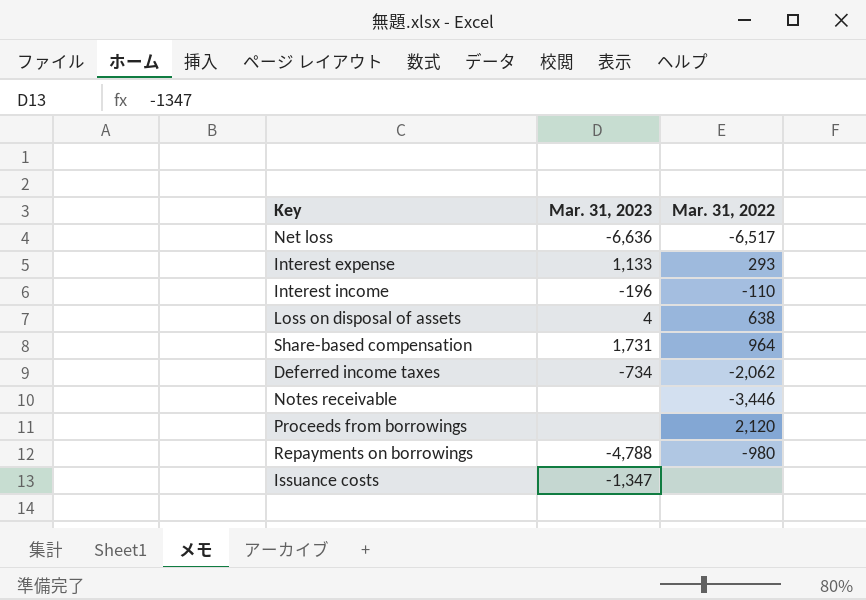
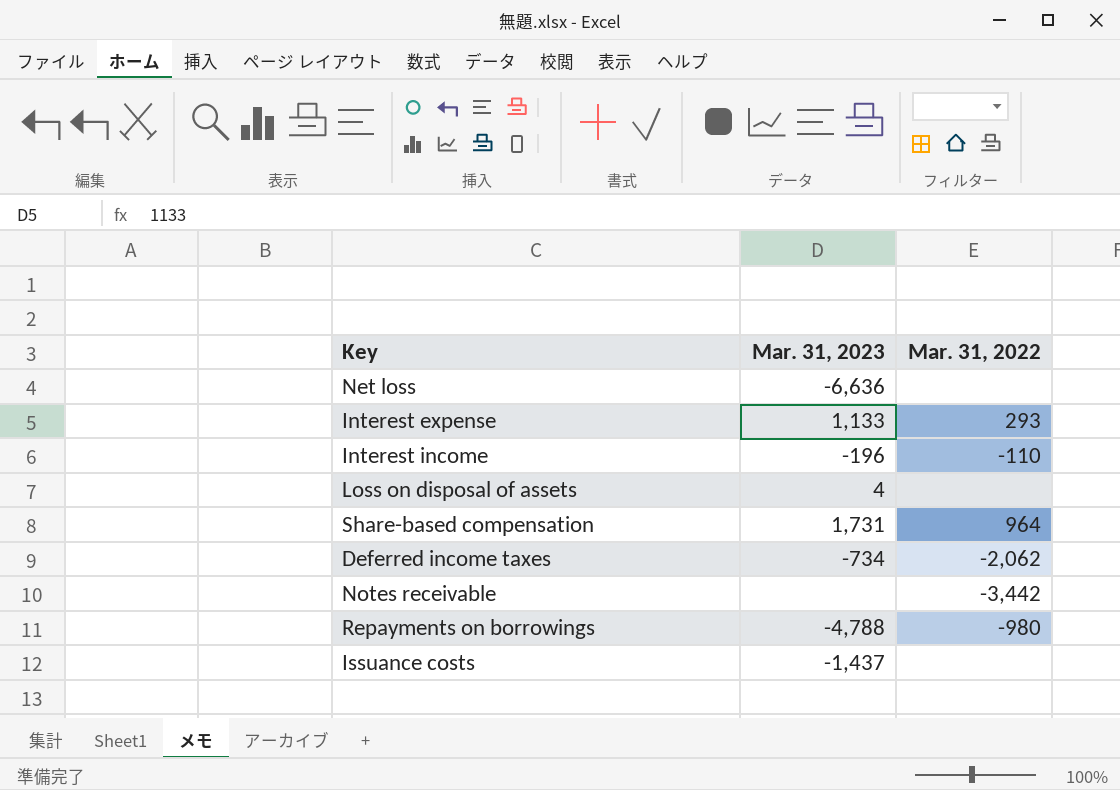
row Proceeds from borrowings: none | 2,120 -> none
Net loss | Mar. 31, 2022: -6,517 -> none
Loss on disposal of assets | Mar. 31, 2022: 638 -> none
Notes receivable | Mar. 31, 2022: -3,446 -> -3,442
Issuance costs | Mar. 31, 2023: -1,347 -> -1,437

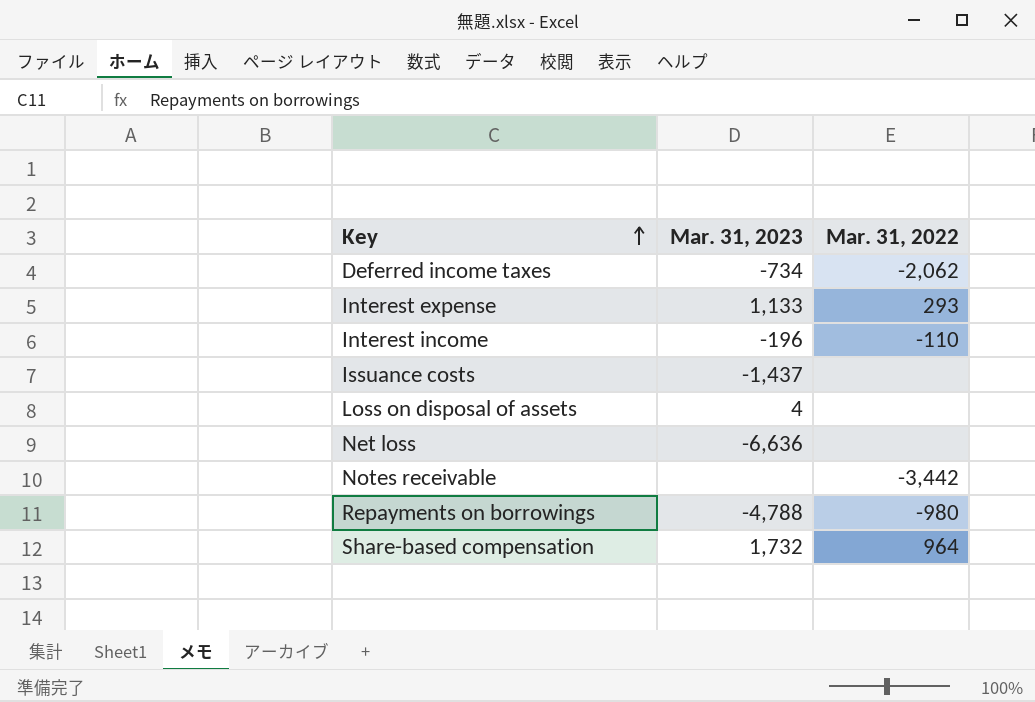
row order: none -> Key ascending
Share-based compensation | Mar. 31, 2023: 1,731 -> 1,732

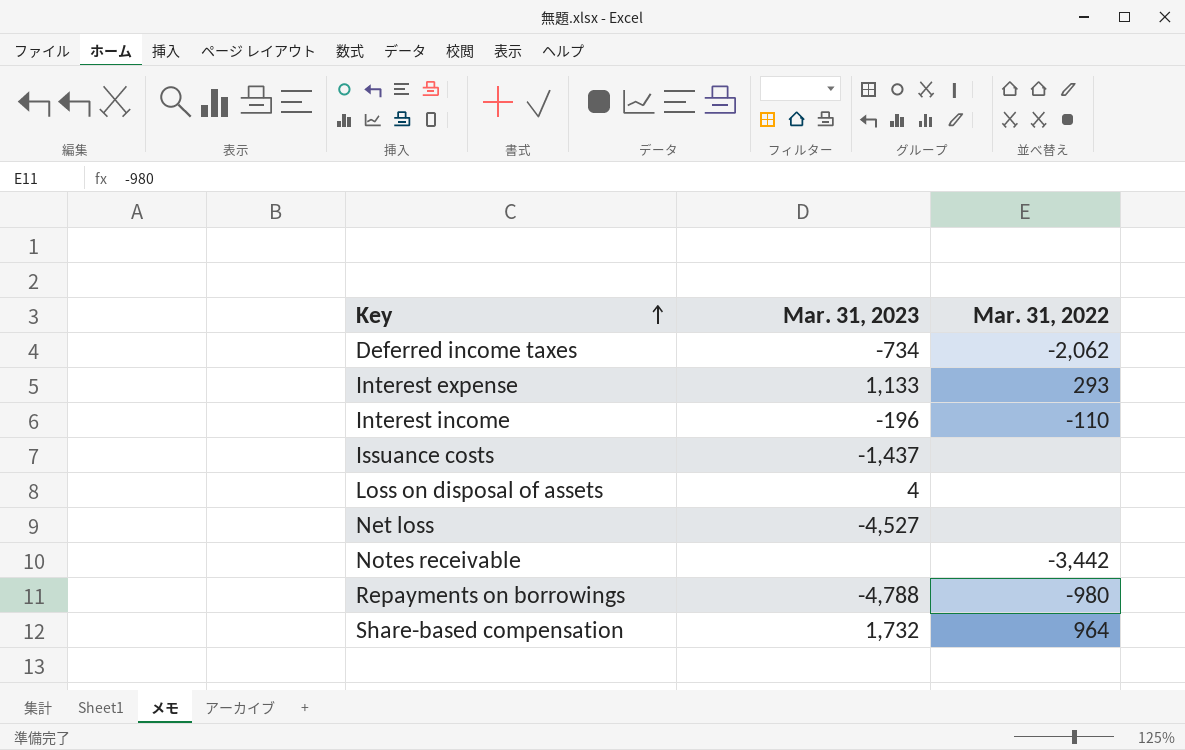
Net loss | Mar. 31, 2023: -6,636 -> -4,527

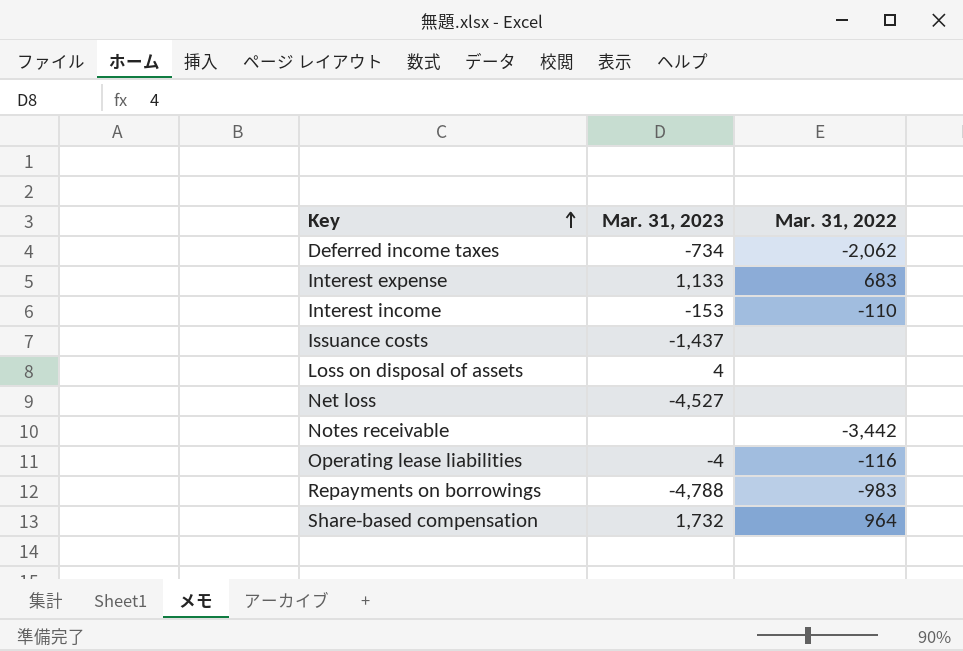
Interest expense | Mar. 31, 2022: 293 -> 683
Interest income | Mar. 31, 2023: -196 -> -153
row Operating lease liabilities: none -> -4 | -116
Repayments on borrowings | Mar. 31, 2022: -980 -> -983

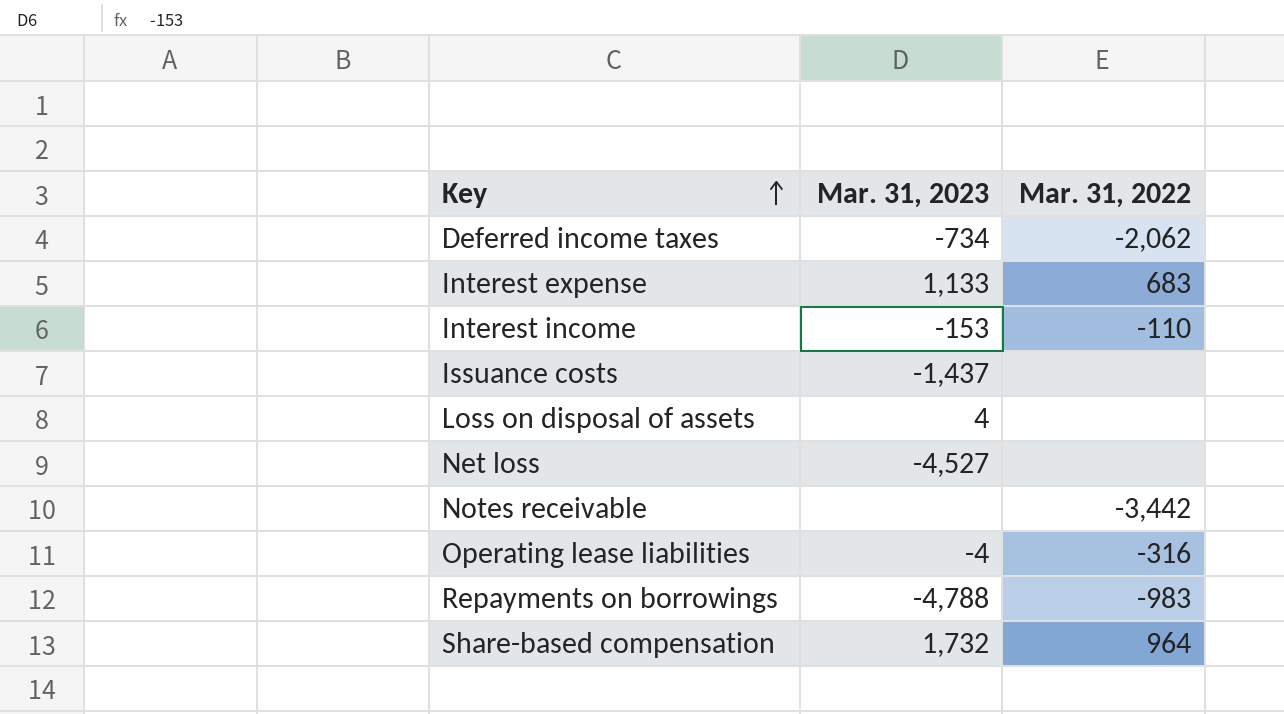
Operating lease liabilities | Mar. 31, 2022: -116 -> -316

